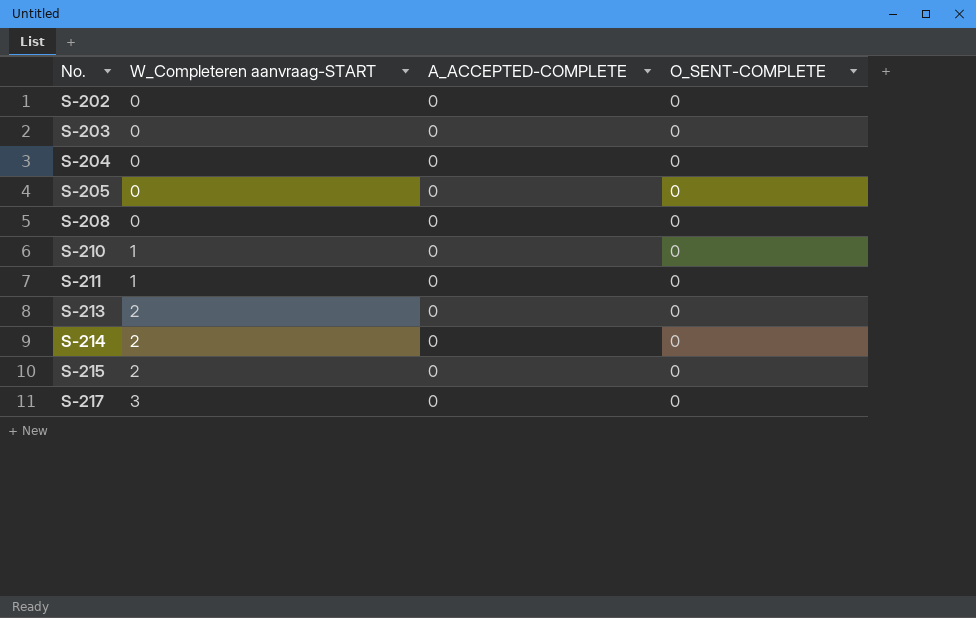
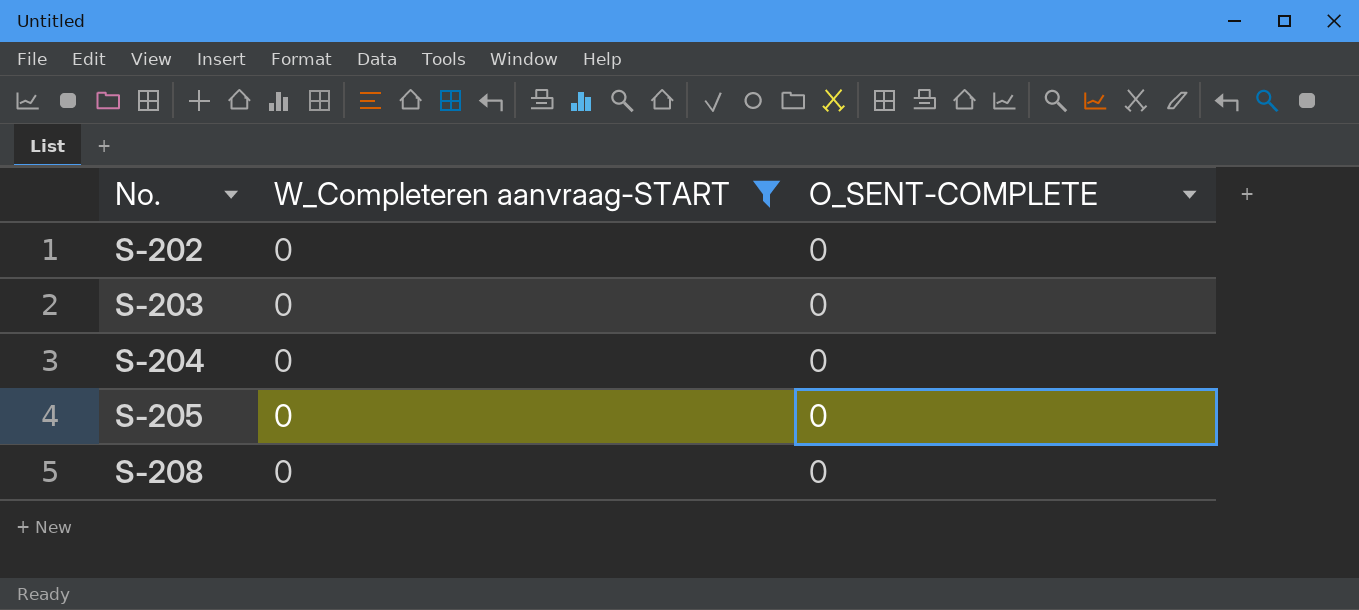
filter: none -> W_Completeren aanvraag-START = 0
column A_ACCEPTED-COMPLETE | position: 3 -> none

